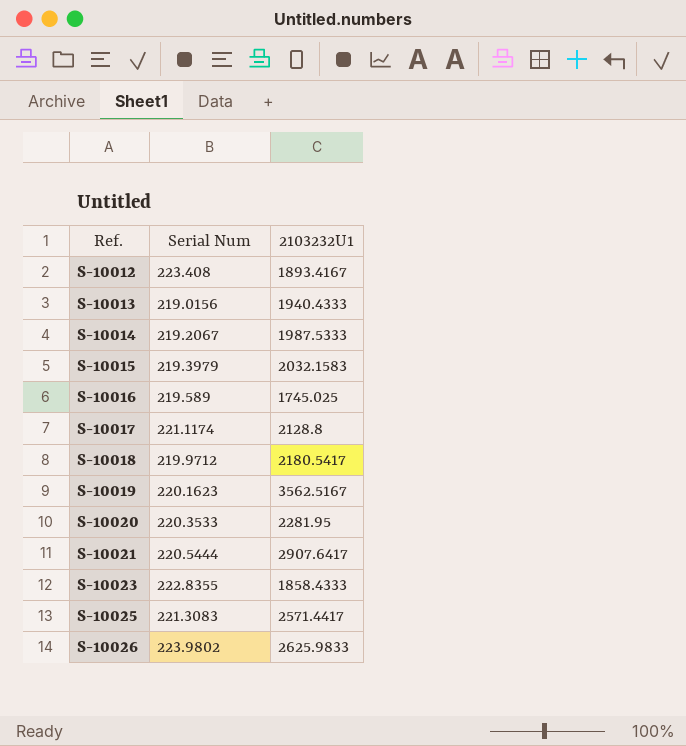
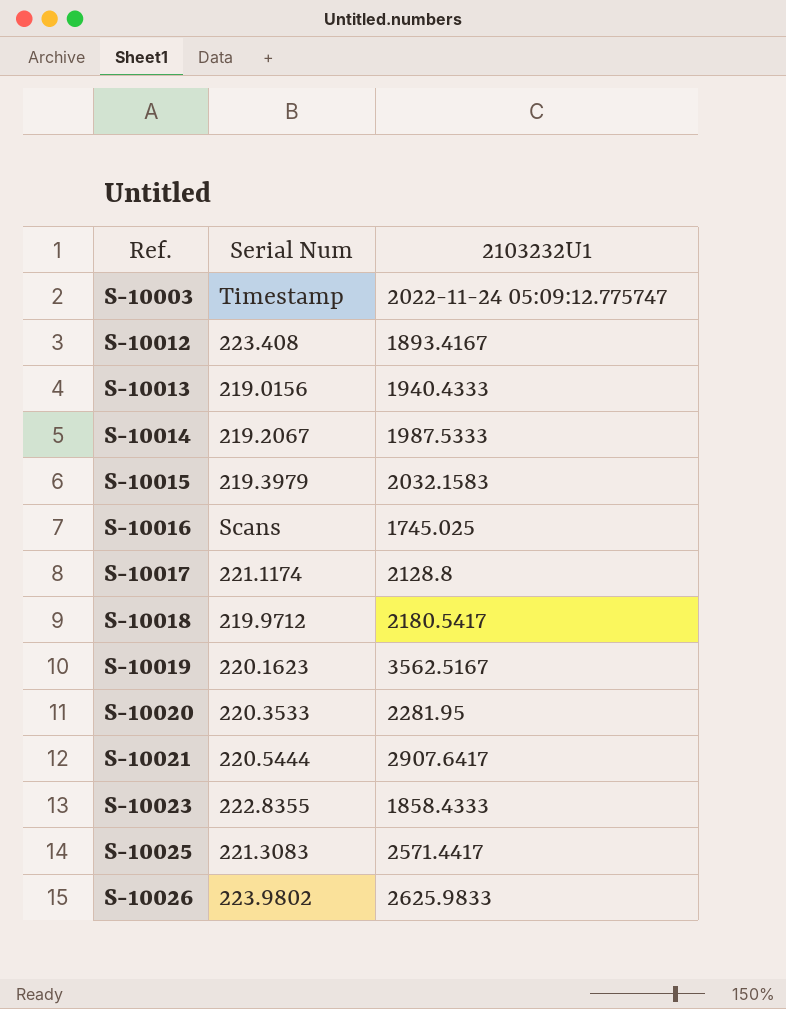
row S-10003: none -> Timestamp | 2022-11-24 05:09:12.775747
S-10016 | Serial Num: 219.589 -> Scans

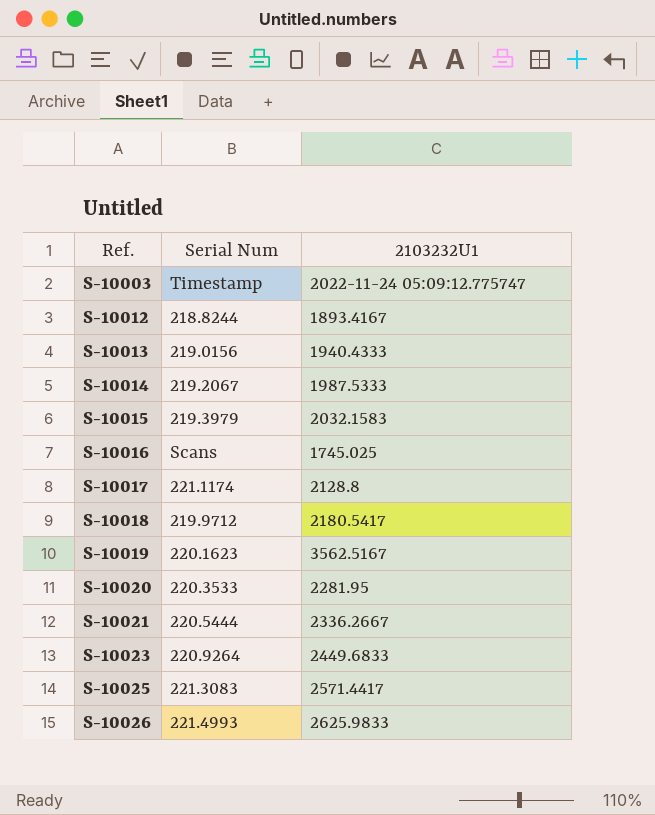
S-10012 | Serial Num: 223.408 -> 218.8244
S-10021 | 2103232U1: 2907.6417 -> 2336.2667
S-10023 | Serial Num: 222.8355 -> 220.9264
S-10023 | 2103232U1: 1858.4333 -> 2449.6833
S-10026 | Serial Num: 223.9802 -> 221.4993

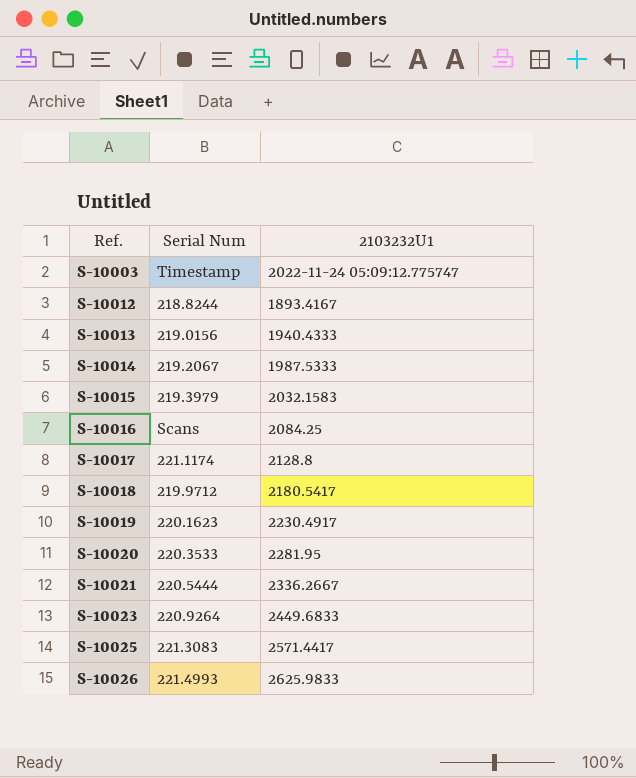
S-10016 | 2103232U1: 1745.025 -> 2084.25
S-10019 | 2103232U1: 3562.5167 -> 2230.4917

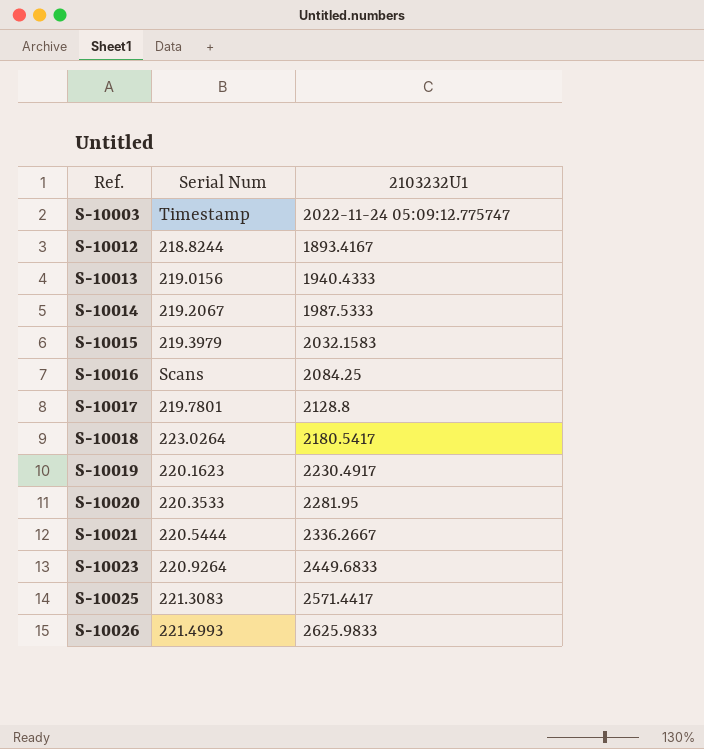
S-10017 | Serial Num: 221.1174 -> 219.7801
S-10018 | Serial Num: 219.9712 -> 223.0264

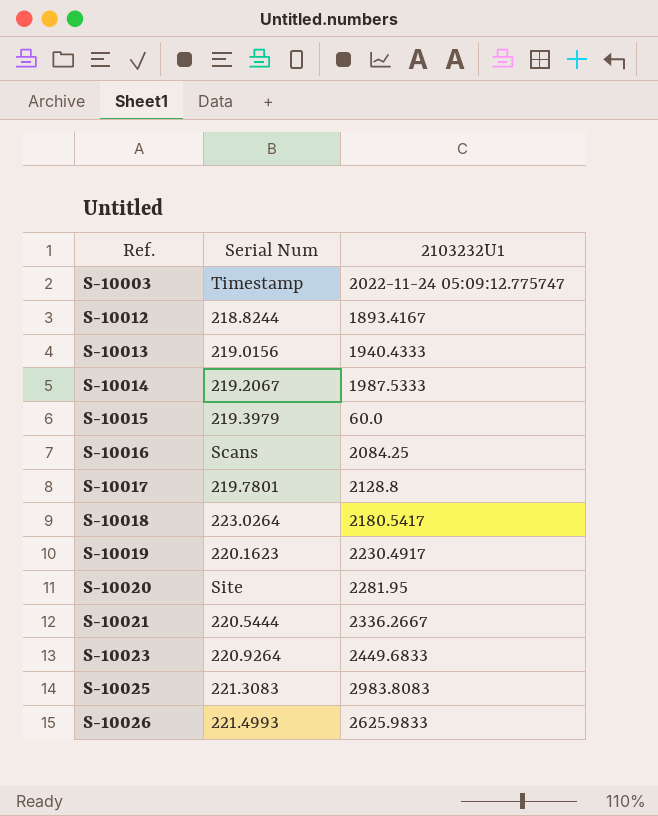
S-10015 | 2103232U1: 2032.1583 -> 60.0
S-10020 | Serial Num: 220.3533 -> Site
S-10025 | 2103232U1: 2571.4417 -> 2983.8083

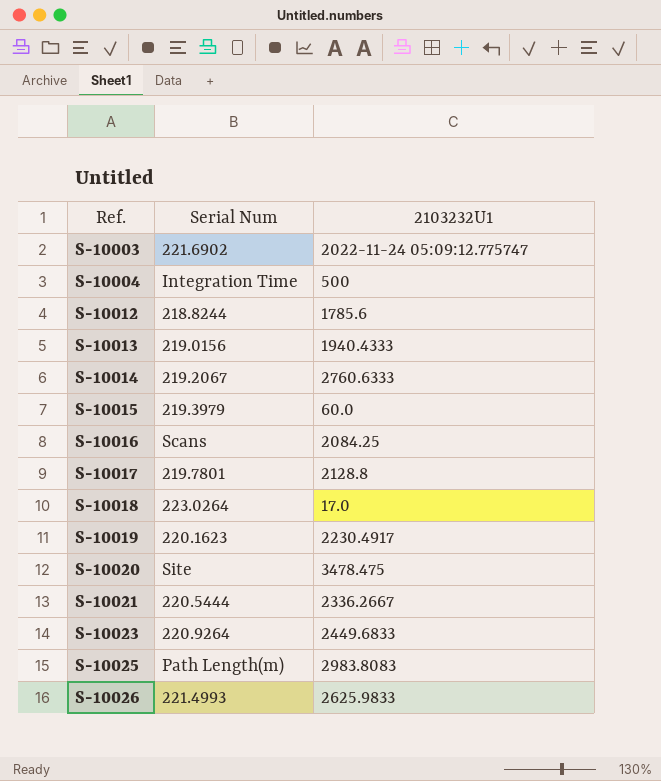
S-10003 | Serial Num: Timestamp -> 221.6902
row S-10004: none -> Integration Time | 500
S-10012 | 2103232U1: 1893.4167 -> 1785.6
S-10014 | 2103232U1: 1987.5333 -> 2760.6333
S-10018 | 2103232U1: 2180.5417 -> 17.0
S-10020 | 2103232U1: 2281.95 -> 3478.475
S-10025 | Serial Num: 221.3083 -> Path Length(m)

